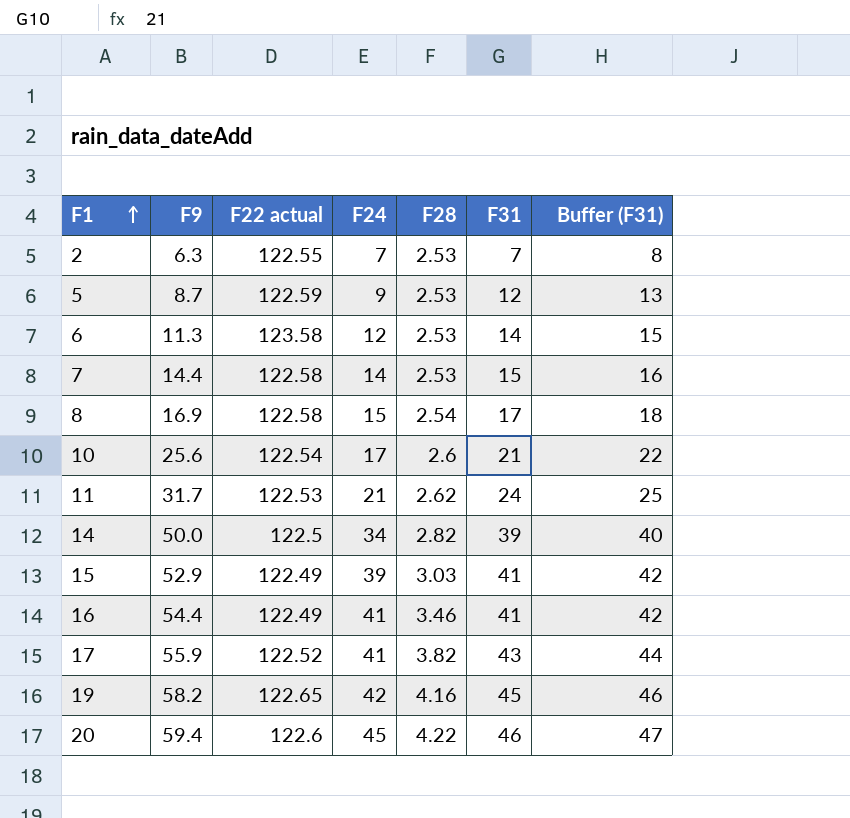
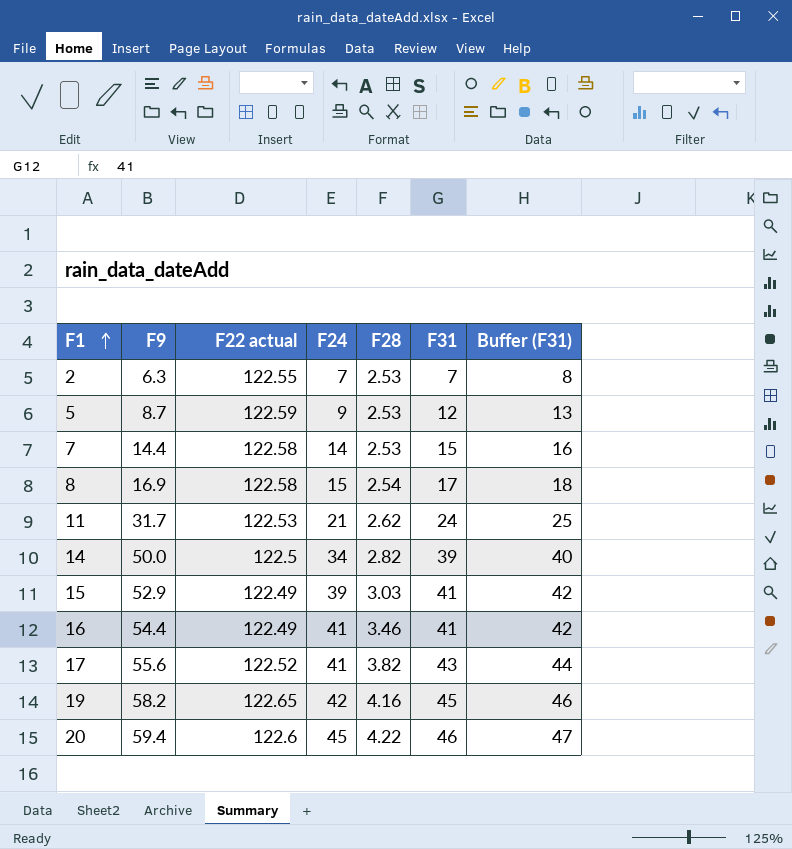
row 6: 11.3 | 123.58 | 12 | 2.53 | 14 | 15 -> none
row 10: 25.6 | 122.54 | 17 | 2.6 | 21 | 22 -> none
17 | F9: 55.9 -> 55.6

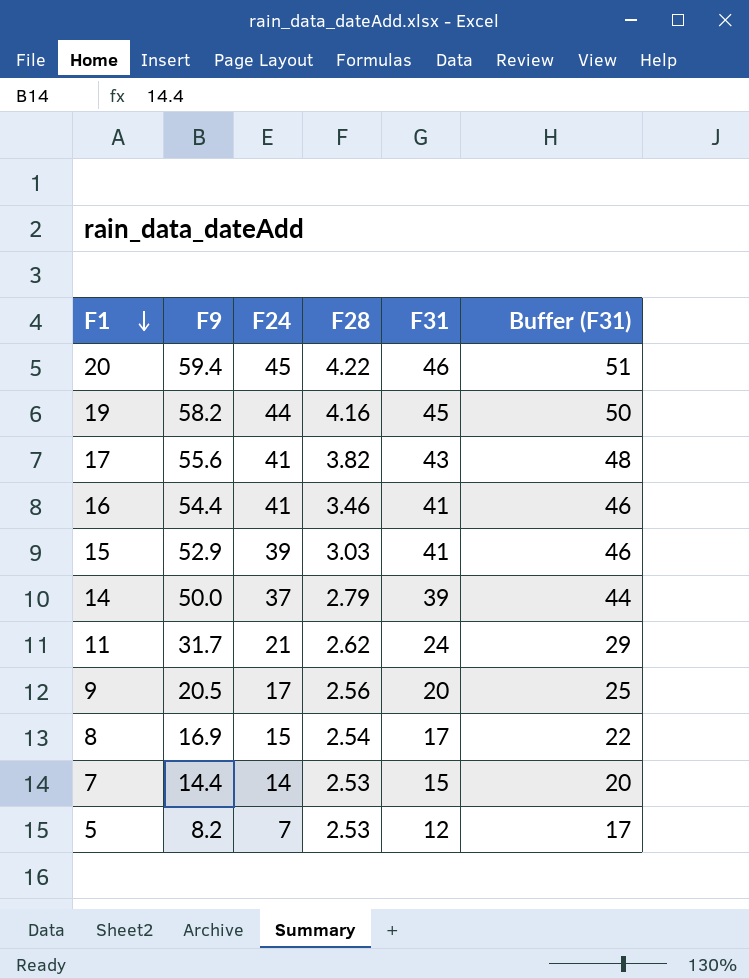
row order: F1 ascending -> F1 descending
column F22 actual | position: 3 -> none
column Buffer (F31) | formula: [F31] + 1 -> [F31] + 5
row 2: 6.3 | 122.55 | 7 | 2.53 | 7 | 8 -> none
19 | F24: 42 -> 44
14 | F24: 34 -> 37
14 | F28: 2.82 -> 2.79
row 9: none -> 20.5 | 17 | 2.56 | 20 | 25
5 | F9: 8.7 -> 8.2
5 | F24: 9 -> 7

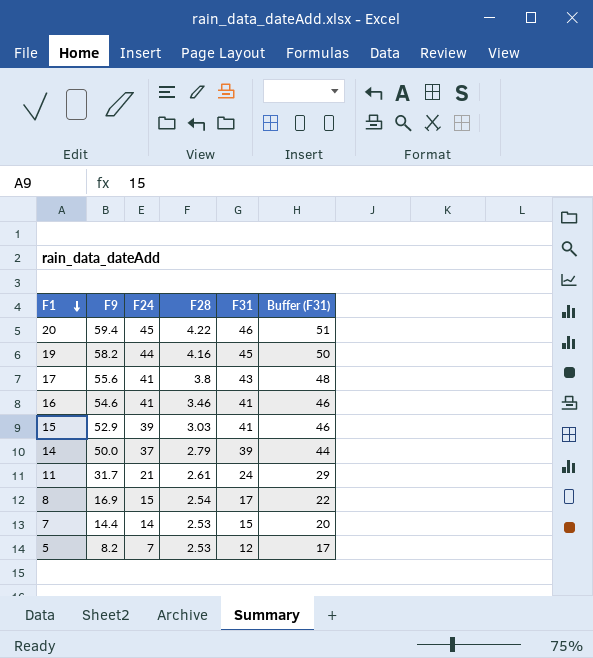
row 9: 20.5 | 17 | 2.56 | 20 | 25 -> none
17 | F28: 3.82 -> 3.8
16 | F9: 54.4 -> 54.6
11 | F28: 2.62 -> 2.61

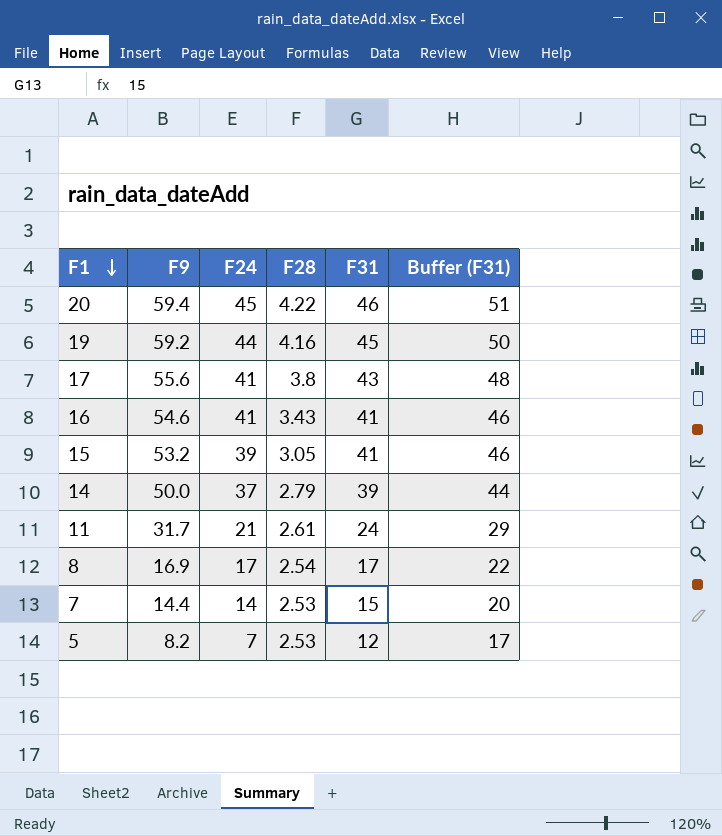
19 | F9: 58.2 -> 59.2
16 | F28: 3.46 -> 3.43
15 | F9: 52.9 -> 53.2
15 | F28: 3.03 -> 3.05
8 | F24: 15 -> 17

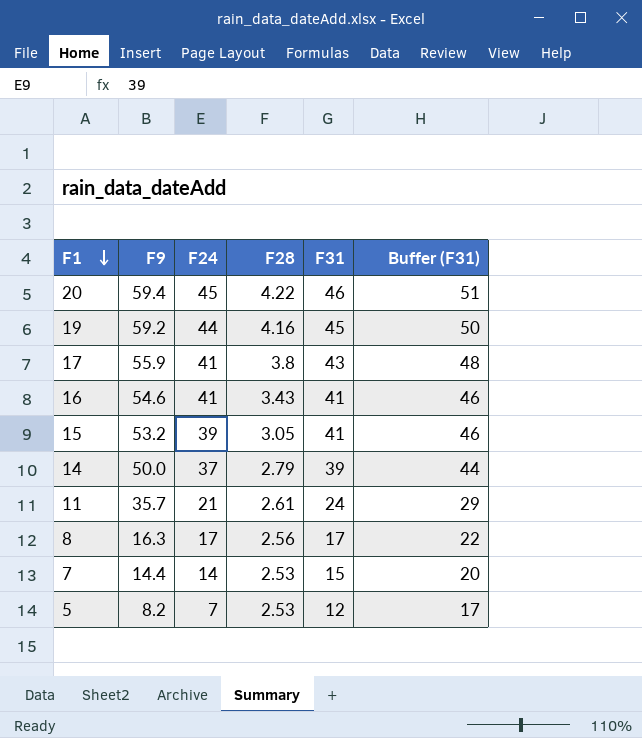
17 | F9: 55.6 -> 55.9
11 | F9: 31.7 -> 35.7
8 | F9: 16.9 -> 16.3
8 | F28: 2.54 -> 2.56

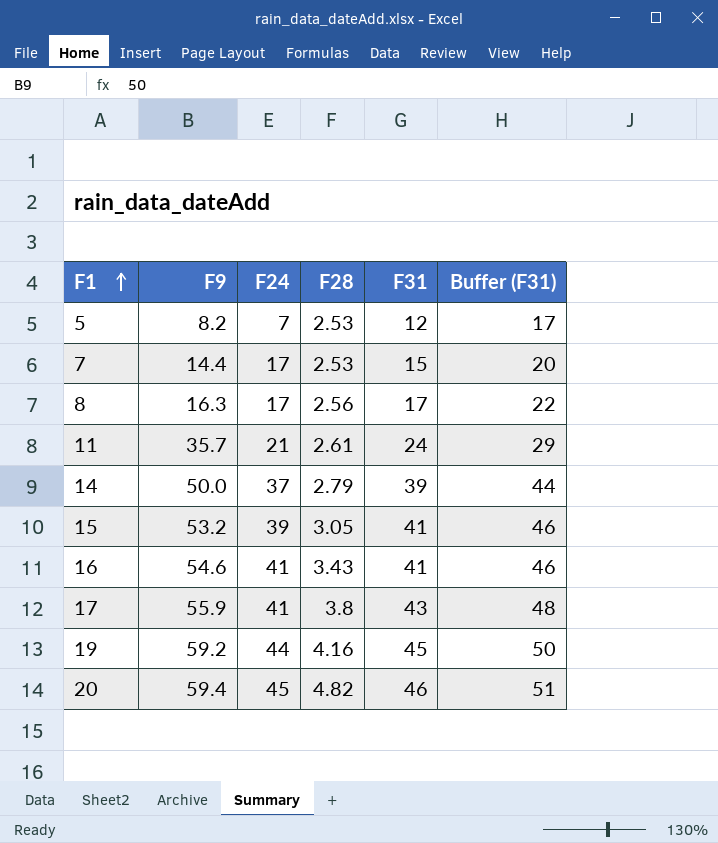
row order: F1 descending -> F1 ascending
7 | F24: 14 -> 17
20 | F28: 4.22 -> 4.82

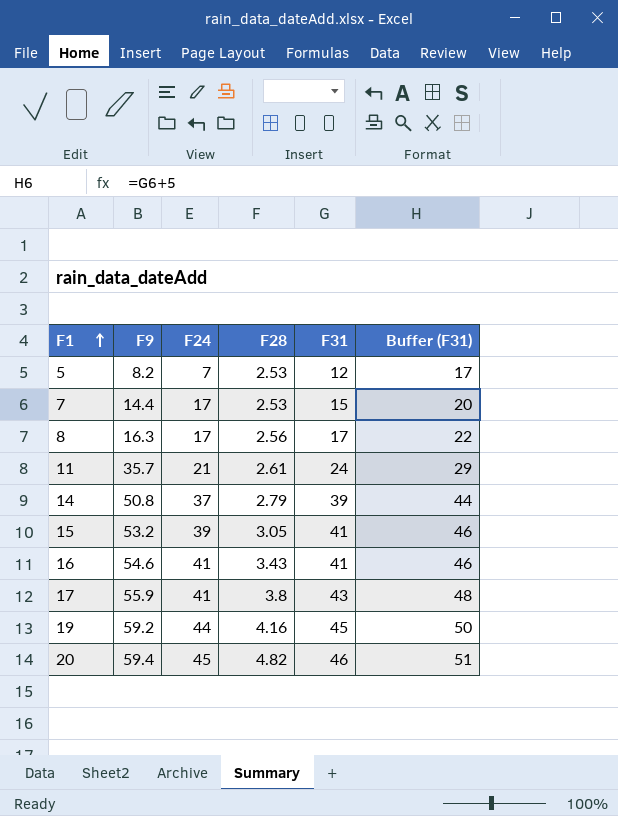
14 | F9: 50.0 -> 50.8

